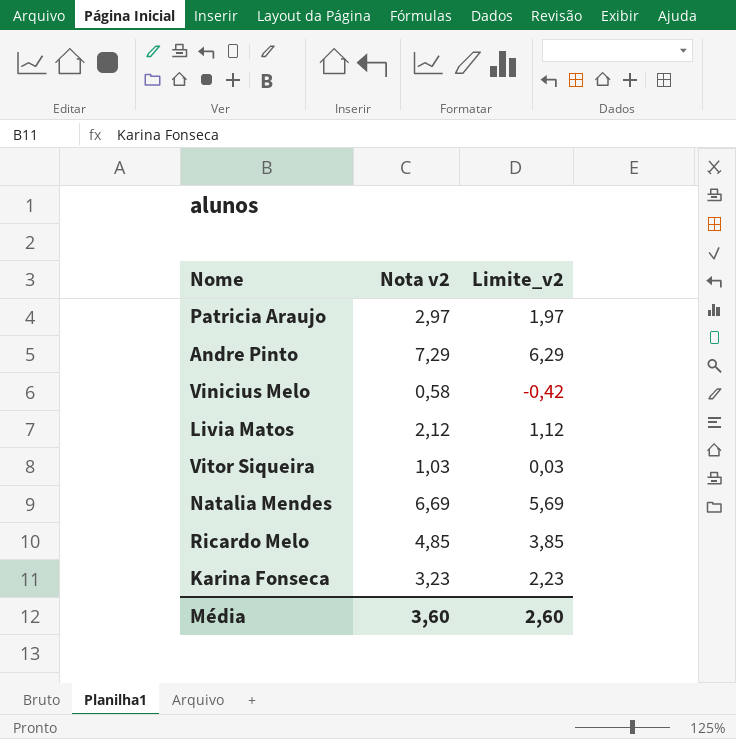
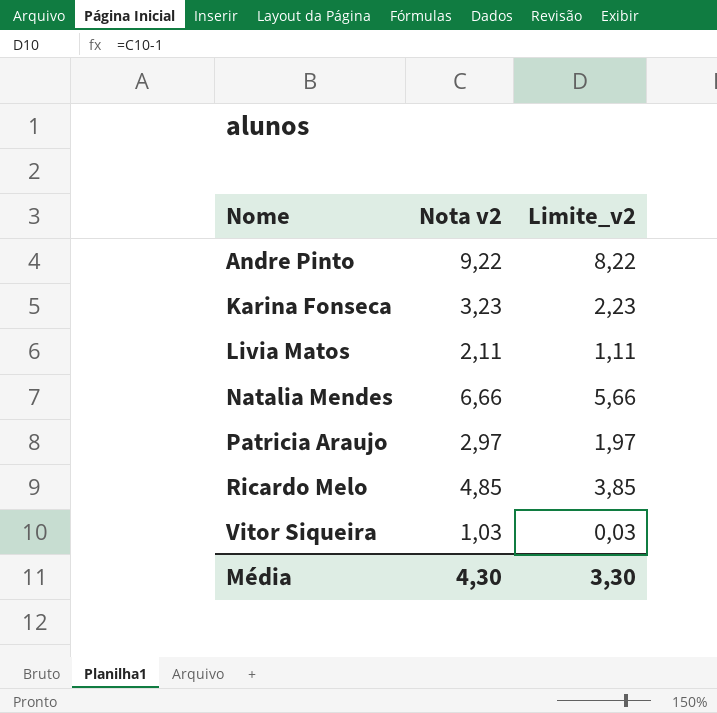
row order: none -> Nome ascending
row Vinicius Melo: 0,58 | -0,42 -> none
Andre Pinto | Nota v2: 7,29 -> 9,22
Andre Pinto | Limite_v2: 6,29 -> 8,22
Livia Matos | Nota v2: 2,12 -> 2,11
Livia Matos | Limite_v2: 1,12 -> 1,11
Natalia Mendes | Nota v2: 6,69 -> 6,66
Natalia Mendes | Limite_v2: 5,69 -> 5,66
Média | Nota v2: 3,60 -> 4,30
Média | Limite_v2: 2,60 -> 3,30

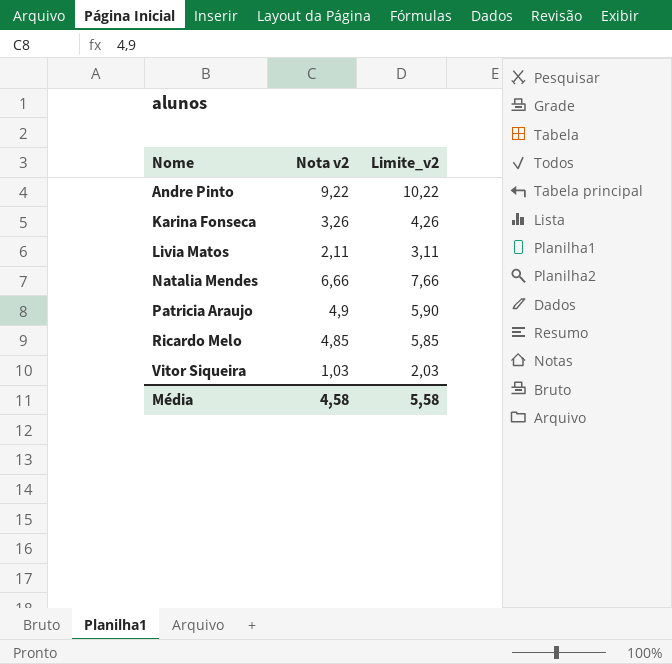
column Limite_v2 | formula: [Nota v2] - 1 -> [Nota v2] + 1
Karina Fonseca | Nota v2: 3,23 -> 3,26
Patricia Araujo | Nota v2: 2,97 -> 4,9
Média | Nota v2: 4,30 -> 4,58
Média | Limite_v2: 3,30 -> 5,58

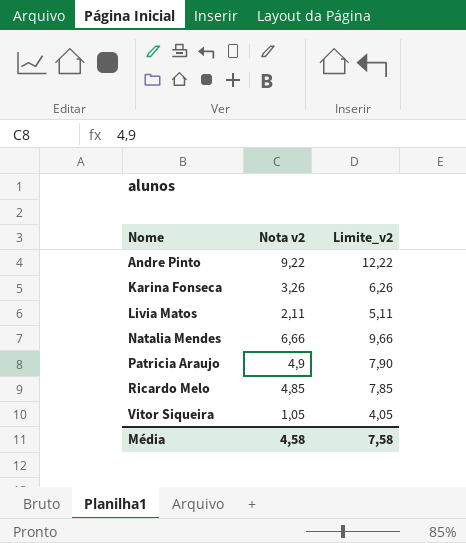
column Limite_v2 | formula: [Nota v2] + 1 -> [Nota v2] + 3
Vitor Siqueira | Nota v2: 1,03 -> 1,05
Média | Limite_v2: 5,58 -> 7,58

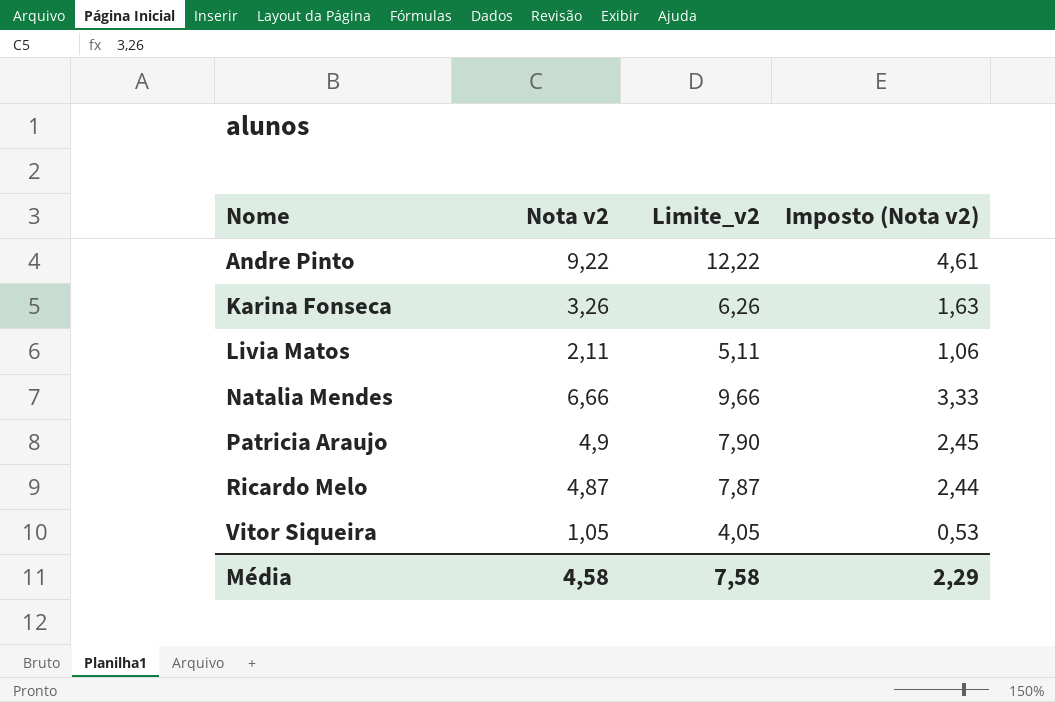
column Imposto (Nota v2) | formula: none -> [Nota v2] * 0,5
Ricardo Melo | Nota v2: 4,85 -> 4,87
Ricardo Melo | Limite_v2: 7,85 -> 7,87

